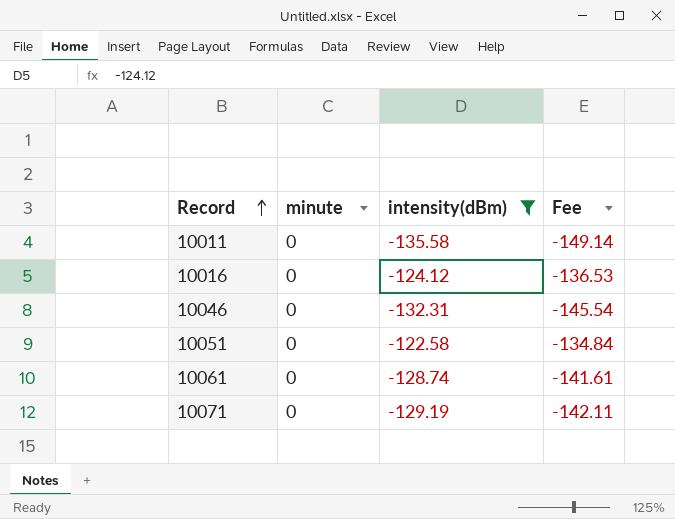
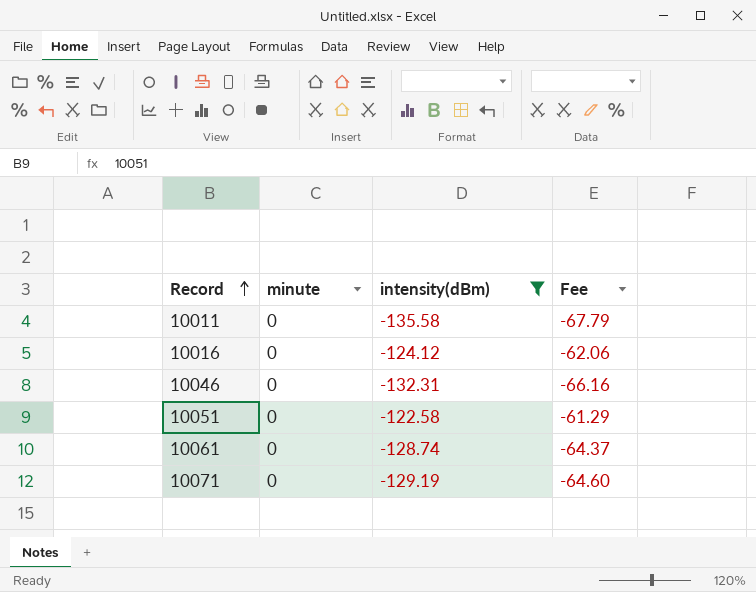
column Fee | formula: [intensity(dBm)] * 1.1 -> [intensity(dBm)] * 0.5

